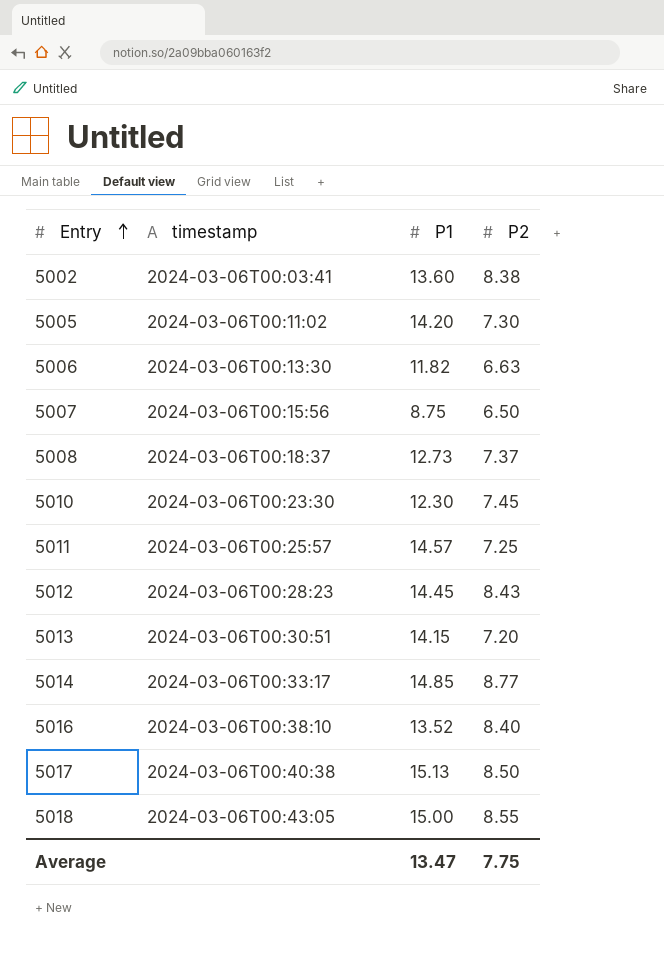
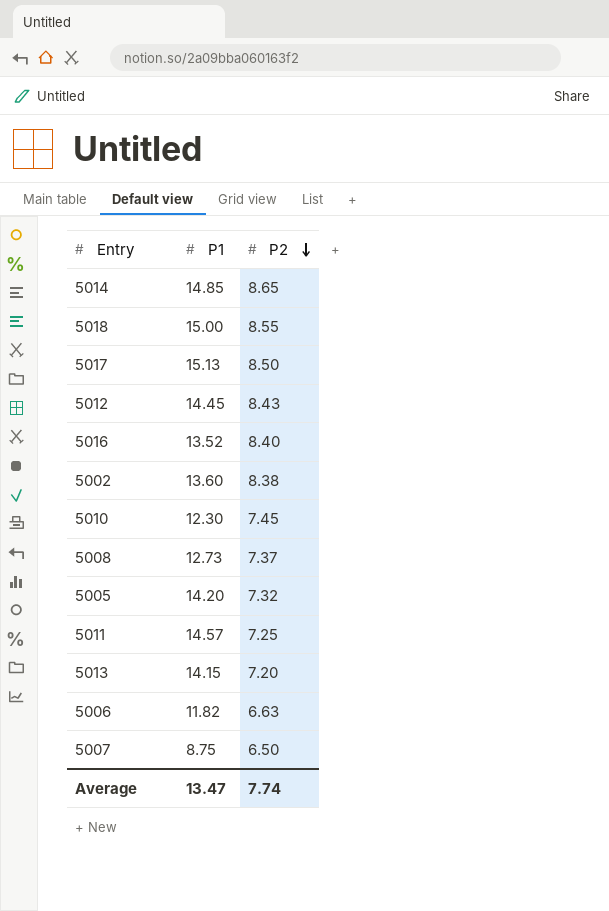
row order: Entry ascending -> P2 descending
column timestamp | position: 2 -> none
5014 | P2: 8.77 -> 8.65
5005 | P2: 7.30 -> 7.32
Average | P2: 7.75 -> 7.74

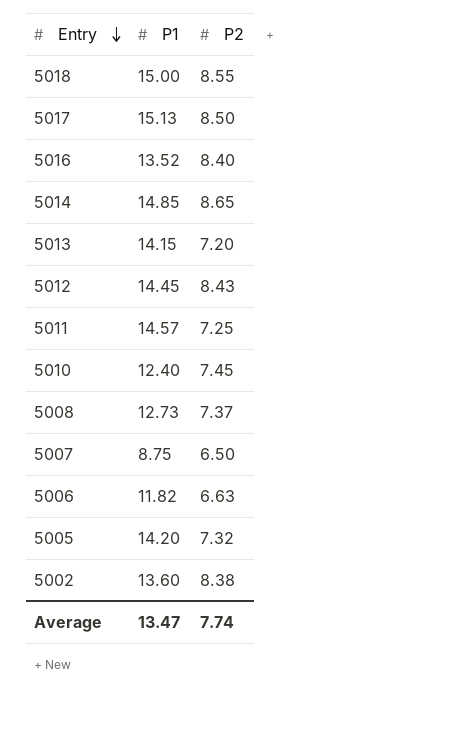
row order: P2 descending -> Entry descending
5010 | P1: 12.30 -> 12.40

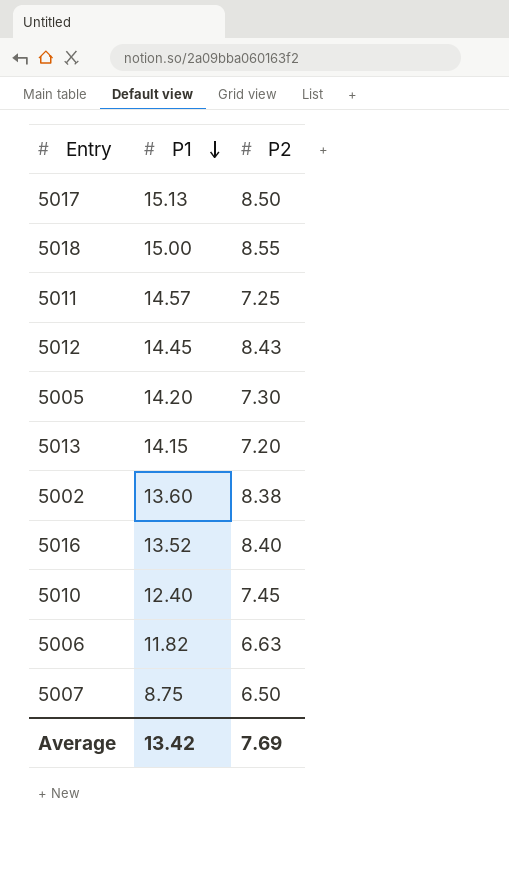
row order: Entry descending -> P1 descending
row 5014: 14.85 | 8.65 -> none
row 5008: 12.73 | 7.37 -> none
5005 | P2: 7.32 -> 7.30
Average | P1: 13.47 -> 13.42
Average | P2: 7.74 -> 7.69

